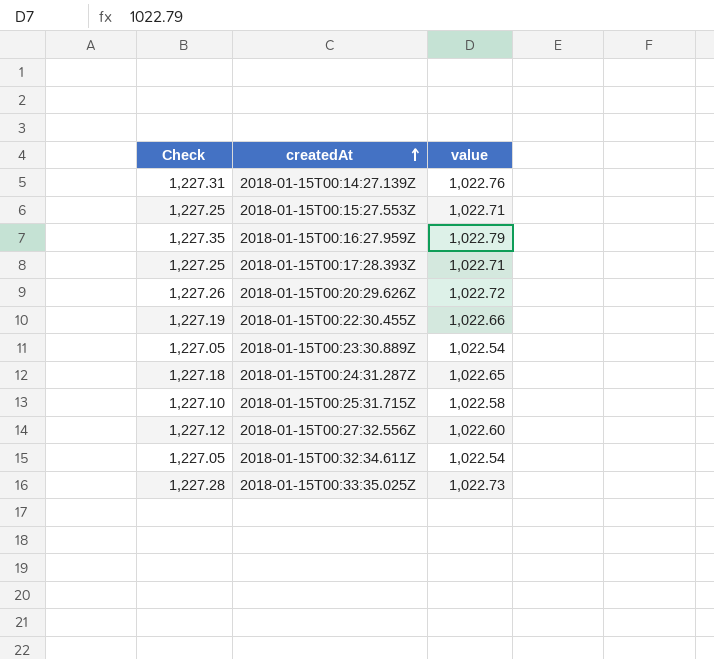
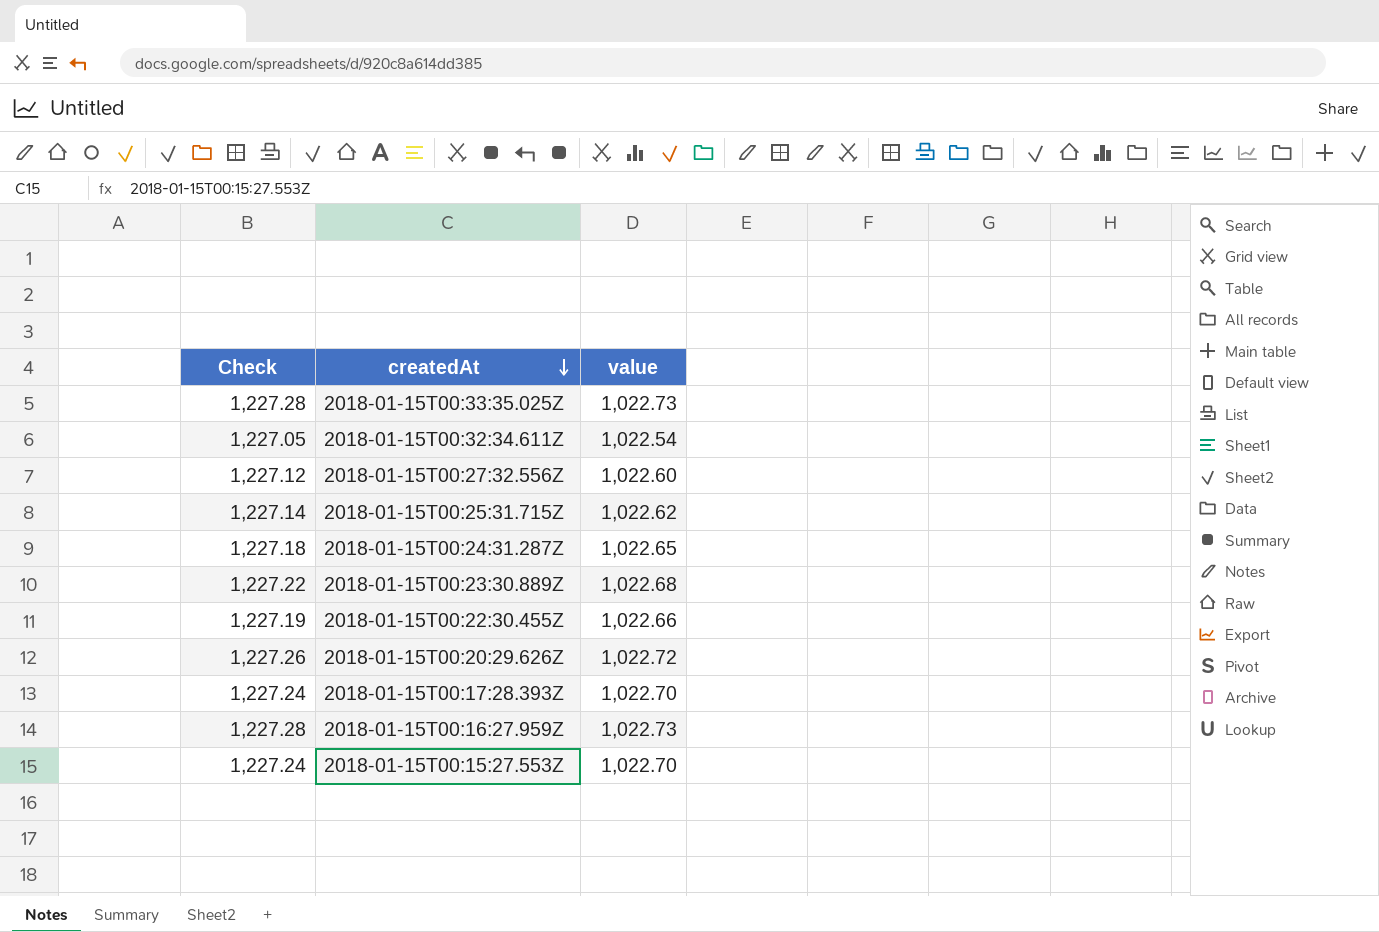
row order: createdAt ascending -> createdAt descending
row 2018-01-15T00:14:27.139Z: 1,227.31 | 1,022.76 -> none
2018-01-15T00:25:31.715Z | Check: 1,227.10 -> 1,227.14
2018-01-15T00:25:31.715Z | value: 1,022.58 -> 1,022.62
2018-01-15T00:23:30.889Z | Check: 1,227.05 -> 1,227.22
2018-01-15T00:23:30.889Z | value: 1,022.54 -> 1,022.68
2018-01-15T00:17:28.393Z | Check: 1,227.25 -> 1,227.24
2018-01-15T00:17:28.393Z | value: 1,022.71 -> 1,022.70
2018-01-15T00:16:27.959Z | Check: 1,227.35 -> 1,227.28
2018-01-15T00:16:27.959Z | value: 1,022.79 -> 1,022.73
2018-01-15T00:15:27.553Z | Check: 1,227.25 -> 1,227.24
2018-01-15T00:15:27.553Z | value: 1,022.71 -> 1,022.70

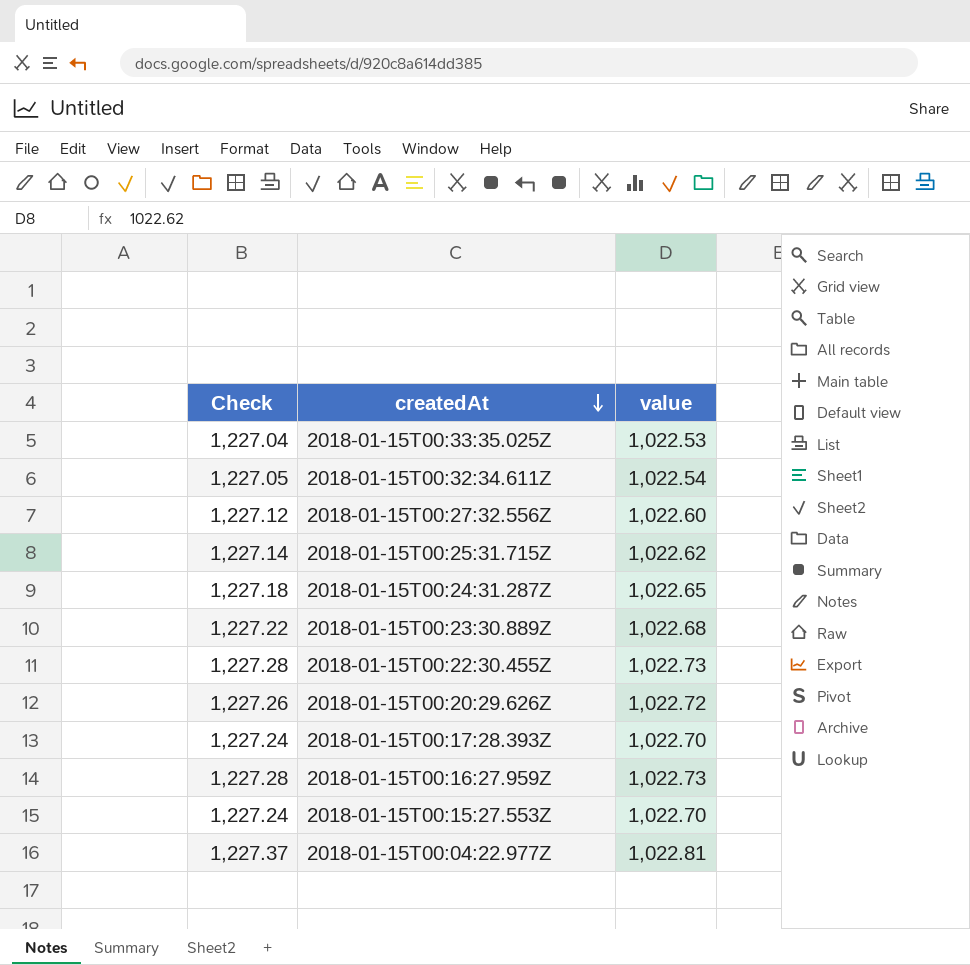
2018-01-15T00:33:35.025Z | Check: 1,227.28 -> 1,227.04
2018-01-15T00:33:35.025Z | value: 1,022.73 -> 1,022.53
2018-01-15T00:22:30.455Z | Check: 1,227.19 -> 1,227.28
2018-01-15T00:22:30.455Z | value: 1,022.66 -> 1,022.73
row 2018-01-15T00:04:22.977Z: none -> 1,227.37 | 1,022.81

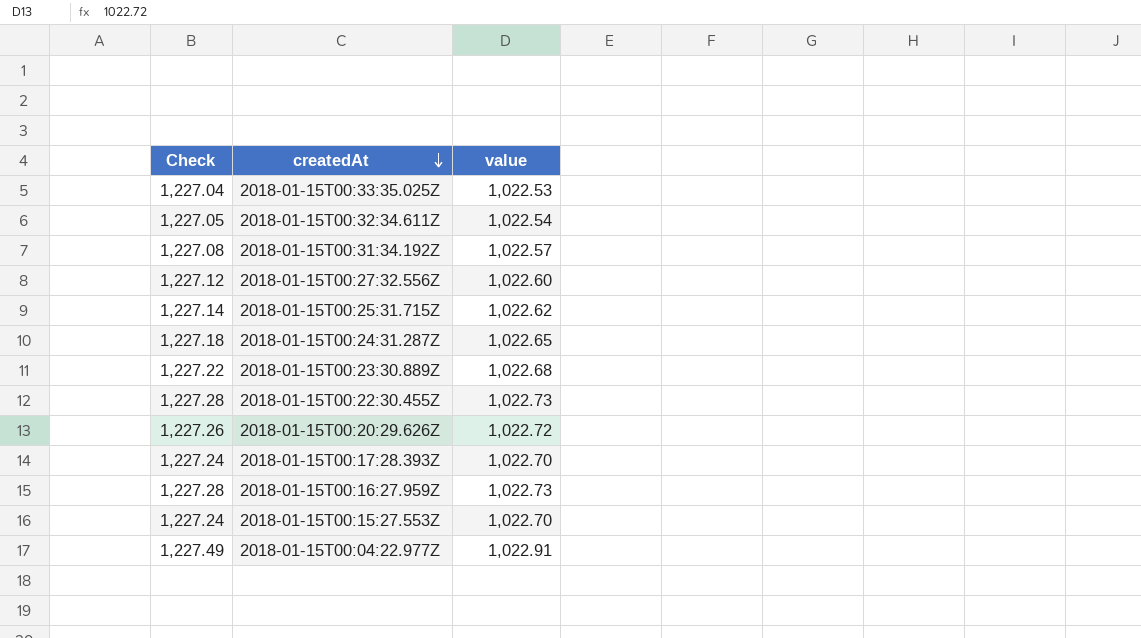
row 2018-01-15T00:31:34.192Z: none -> 1,227.08 | 1,022.57
2018-01-15T00:04:22.977Z | Check: 1,227.37 -> 1,227.49
2018-01-15T00:04:22.977Z | value: 1,022.81 -> 1,022.91

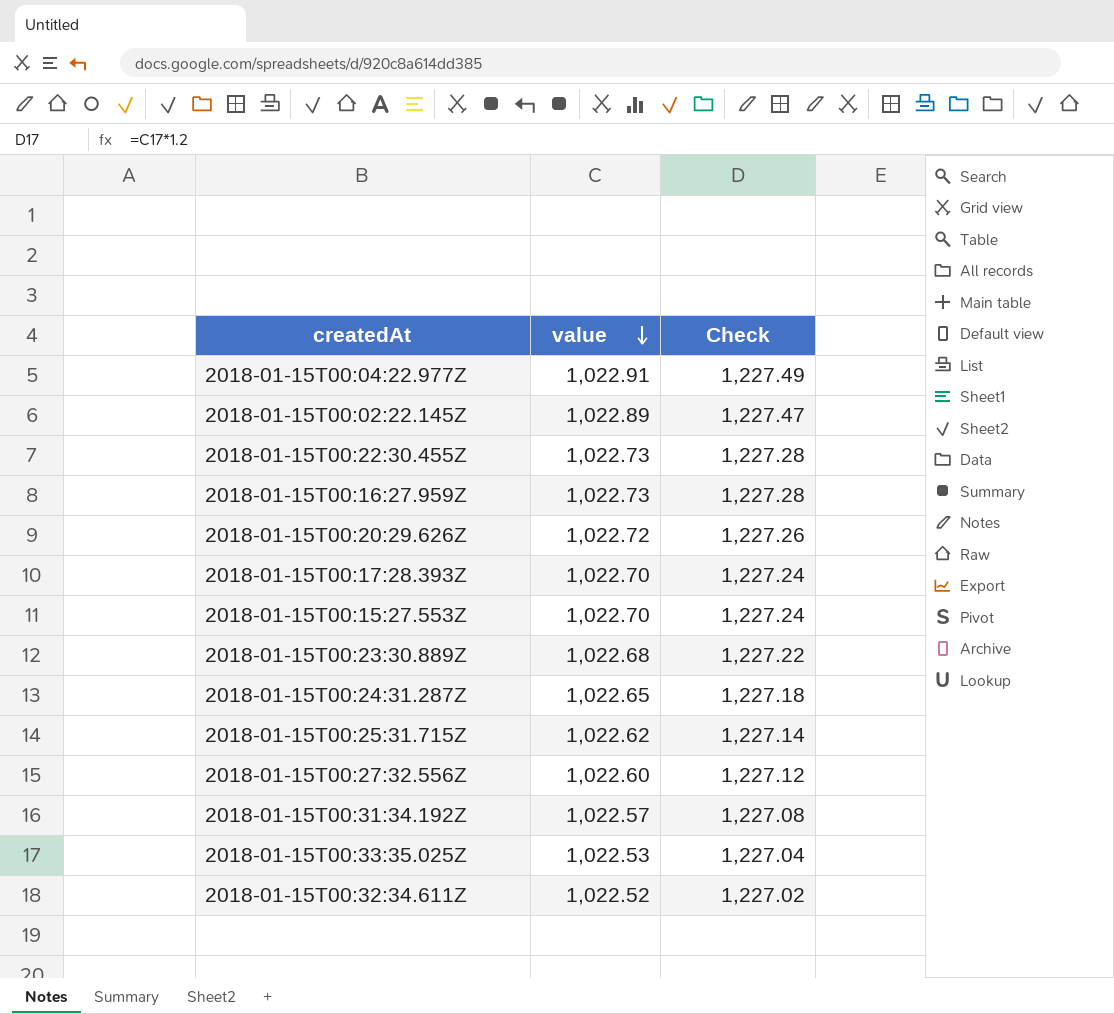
row order: createdAt descending -> value descending
column Check | position: 1 -> 3
row 2018-01-15T00:02:22.145Z: none -> 1,022.89 | 1,227.47
2018-01-15T00:32:34.611Z | value: 1,022.54 -> 1,022.52
2018-01-15T00:32:34.611Z | Check: 1,227.05 -> 1,227.02

